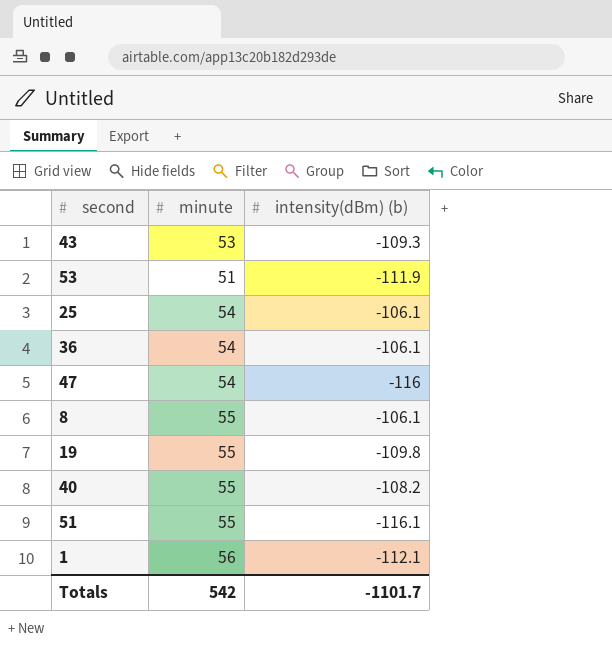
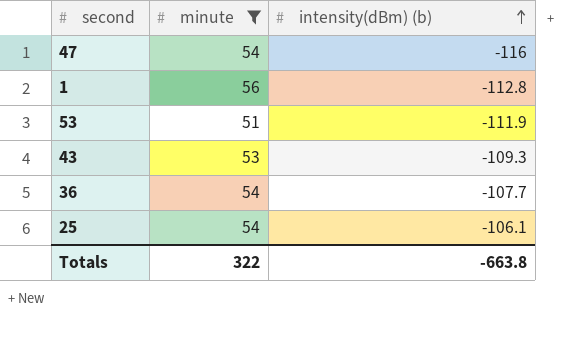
filter: none -> minute != 55
row order: none -> intensity(dBm) (b) ascending
1 | intensity(dBm) (b): -112.1 -> -112.8
36 | intensity(dBm) (b): -106.1 -> -107.7
Totals | minute: 542 -> 322
Totals | intensity(dBm) (b): -1101.7 -> -663.8

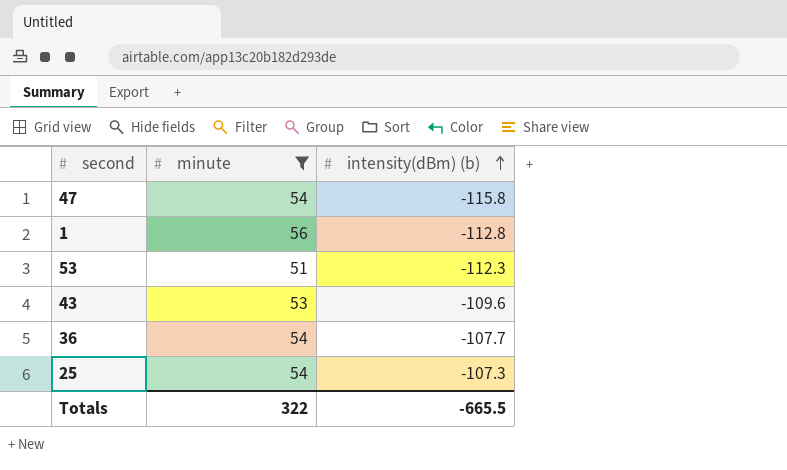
47 | intensity(dBm) (b): -116 -> -115.8
53 | intensity(dBm) (b): -111.9 -> -112.3
43 | intensity(dBm) (b): -109.3 -> -109.6
25 | intensity(dBm) (b): -106.1 -> -107.3
Totals | intensity(dBm) (b): -663.8 -> -665.5

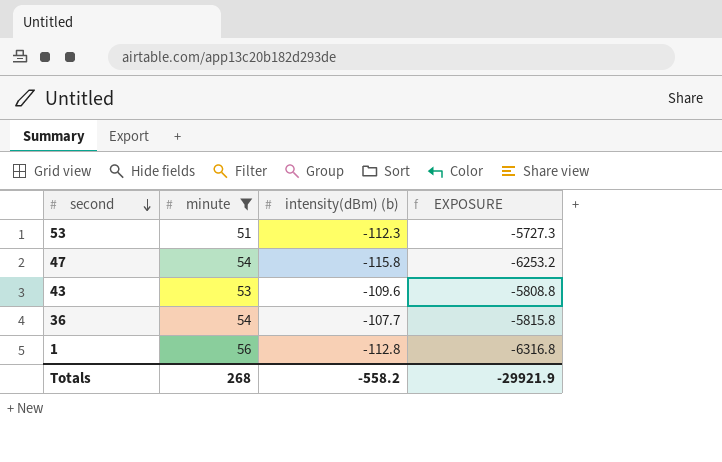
row order: intensity(dBm) (b) ascending -> second descending
column EXPOSURE | formula: none -> [minute] * [intensity(dBm) (b)]
row 25: 54 | -107.3 -> none
Totals | minute: 322 -> 268
Totals | intensity(dBm) (b): -665.5 -> -558.2

